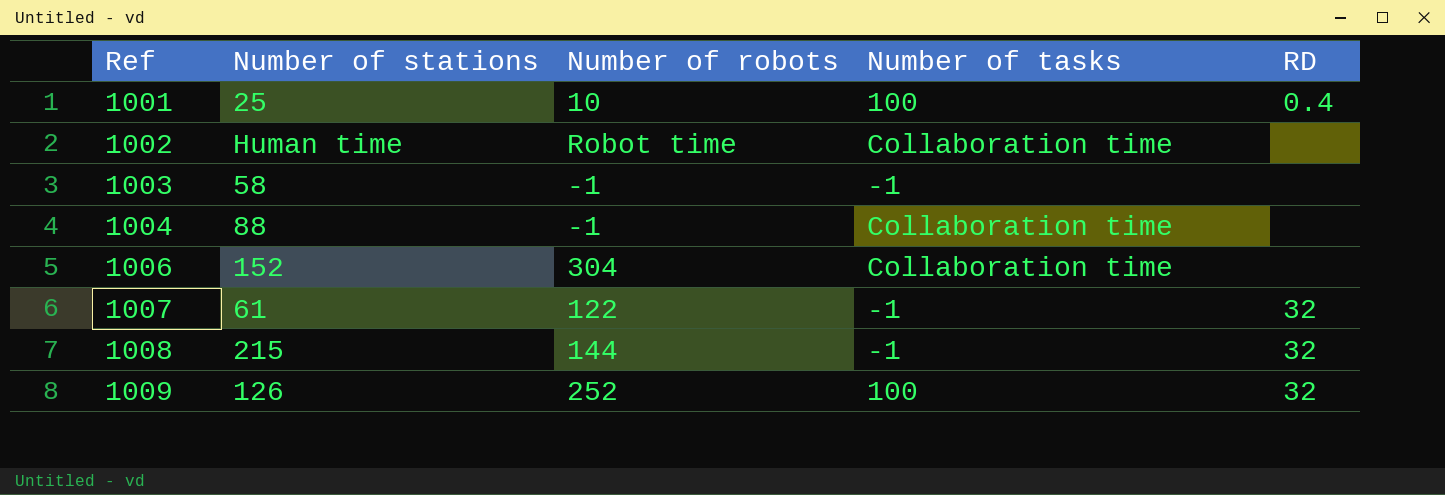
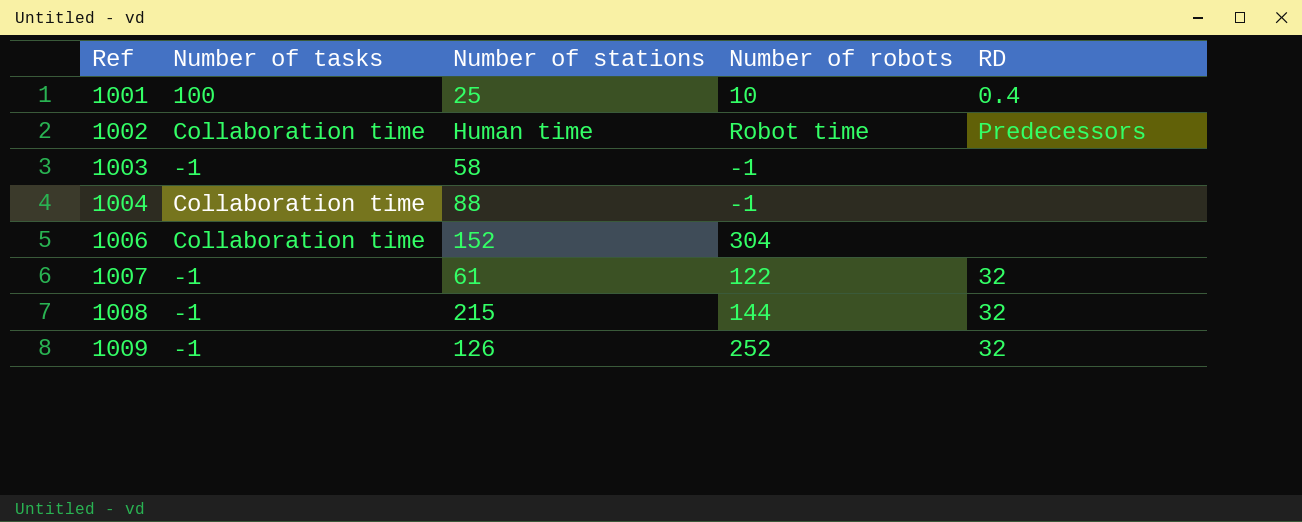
column Number of tasks | position: 4 -> 2
1002 | RD: none -> Predecessors
1009 | Number of tasks: 100 -> -1

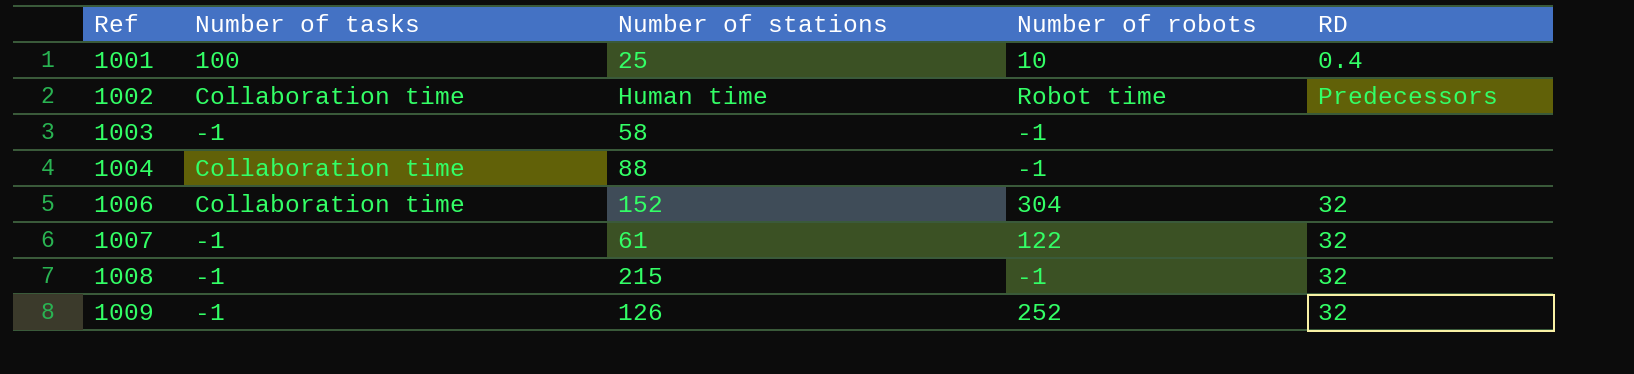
1006 | RD: none -> 32
1008 | Number of robots: 144 -> -1

